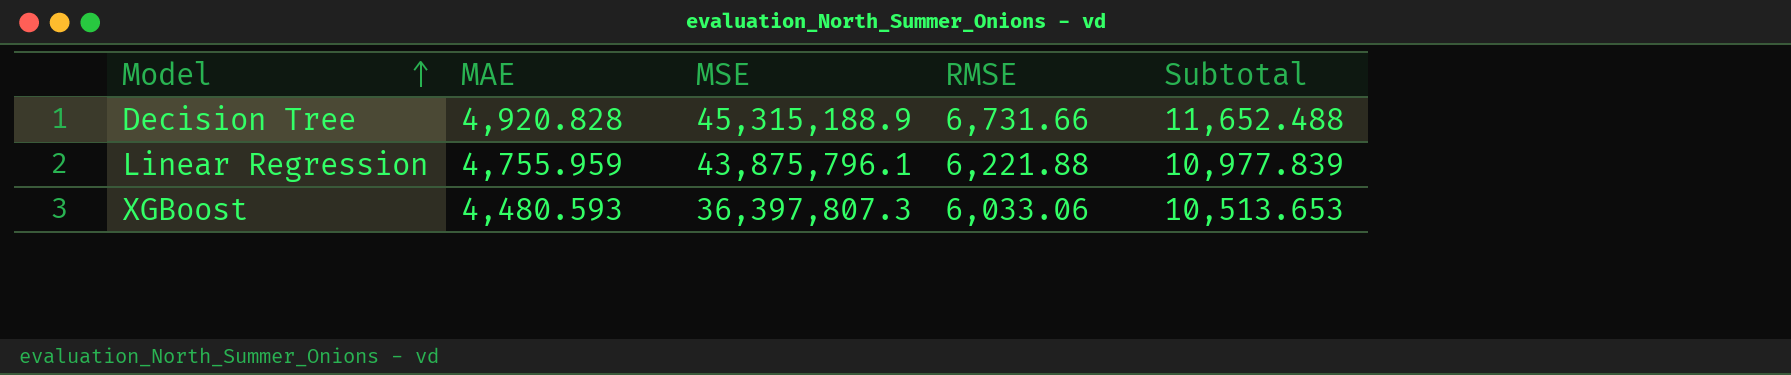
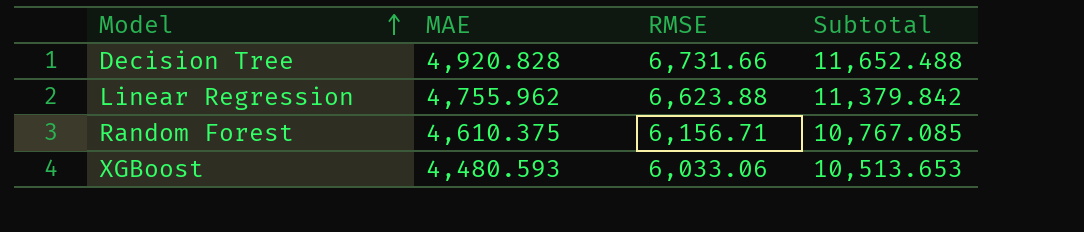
column MSE | position: 3 -> none
Linear Regression | MAE: 4,755.959 -> 4,755.962
Linear Regression | RMSE: 6,221.88 -> 6,623.88
Linear Regression | Subtotal: 10,977.839 -> 11,379.842
row Random Forest: none -> 4,610.375 | 6,156.71 | 10,767.085

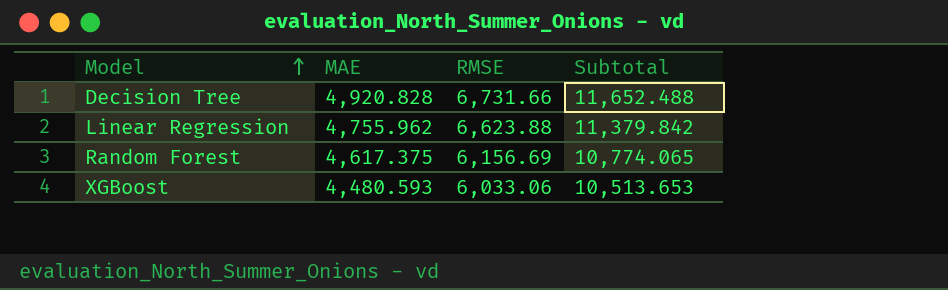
Random Forest | MAE: 4,610.375 -> 4,617.375
Random Forest | RMSE: 6,156.71 -> 6,156.69
Random Forest | Subtotal: 10,767.085 -> 10,774.065

